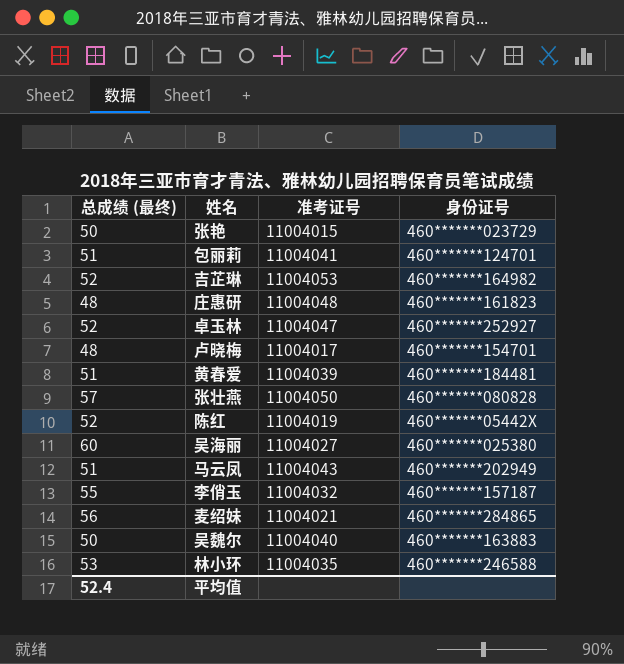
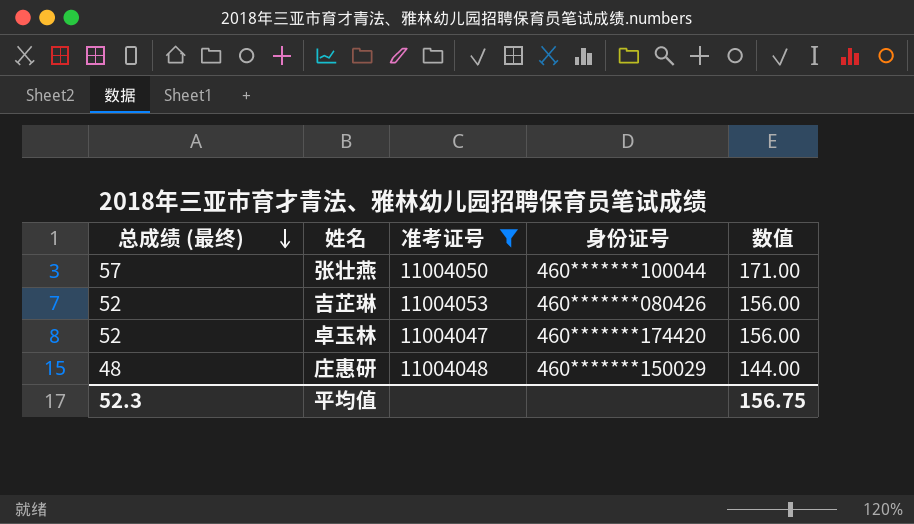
filter: none -> 准考证号 >= 11004047
row order: none -> 总成绩 (最终) descending
column 数值 | formula: none -> [总成绩 (最终)] * 3
张壮燕 | 身份证号: 460*******080828 -> 460*******100044
吉芷琳 | 身份证号: 460*******164982 -> 460*******080426
卓玉林 | 身份证号: 460*******252927 -> 460*******174420
庄惠研 | 身份证号: 460*******161823 -> 460*******150029
平均值 | 总成绩 (最终): 52.4 -> 52.3

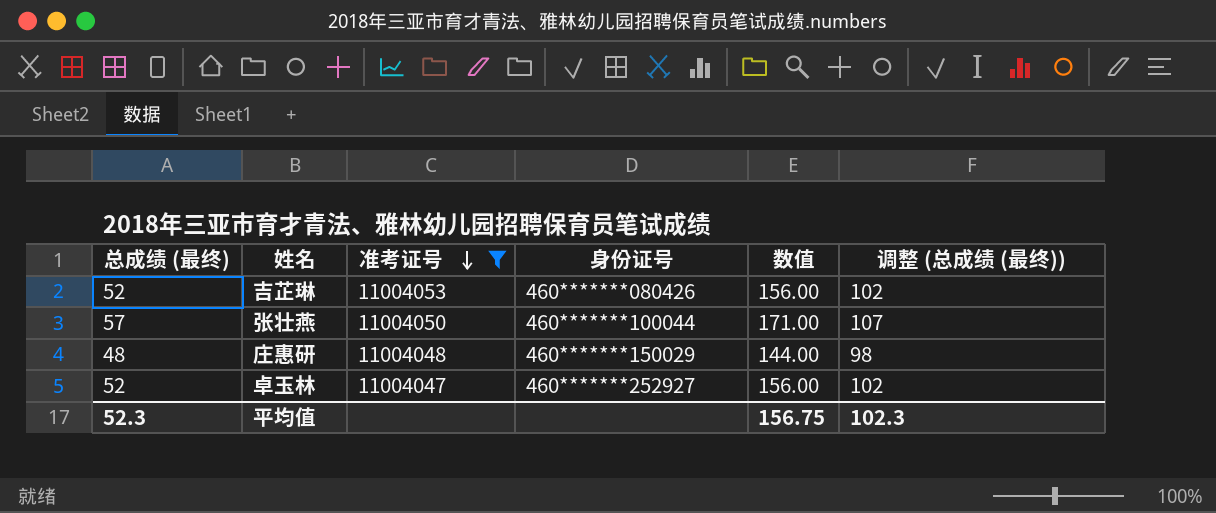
row order: 总成绩 (最终) descending -> 准考证号 descending
column 调整 (总成绩 (最终)) | formula: none -> [总成绩 (最终)] + 50
卓玉林 | 身份证号: 460*******174420 -> 460*******252927

